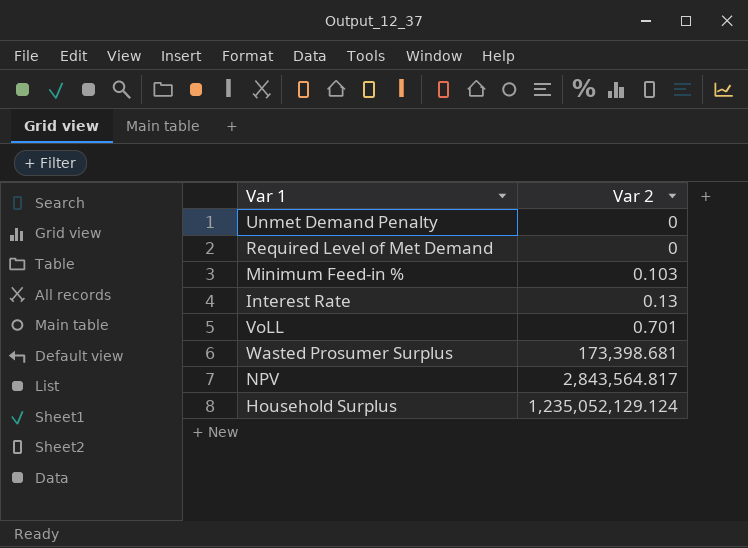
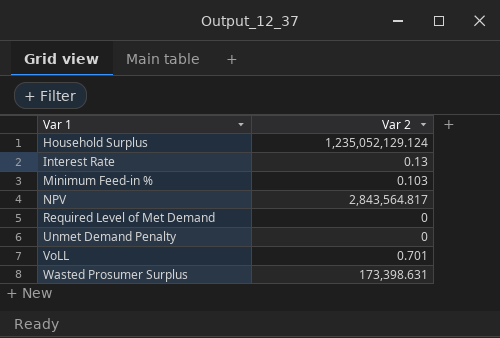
row order: Var 2 ascending -> Var 1 ascending
Wasted Prosumer Surplus | Var 2: 173,398.681 -> 173,398.631

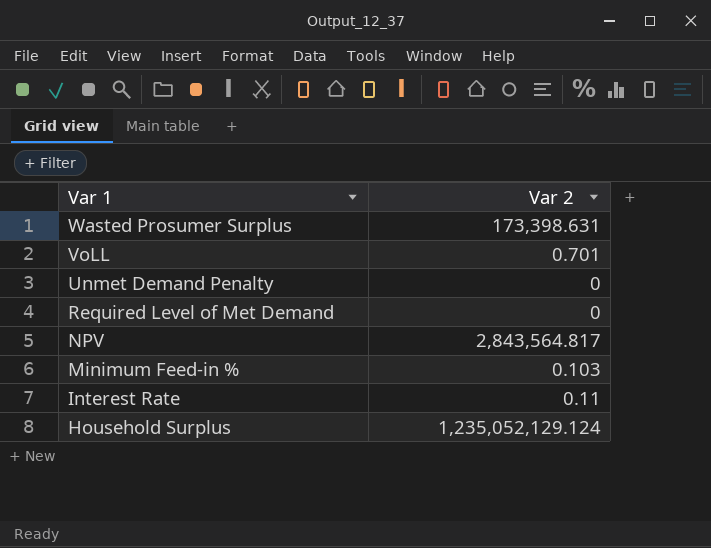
row order: Var 1 ascending -> Var 1 descending
Interest Rate | Var 2: 0.13 -> 0.11

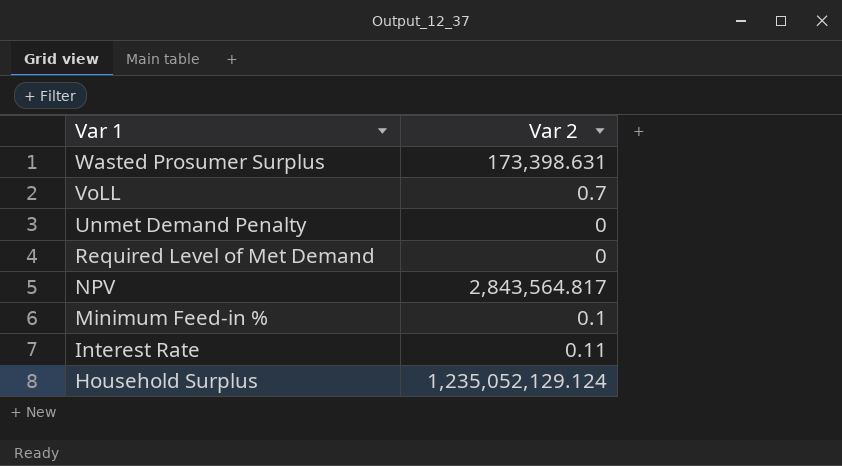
VoLL | Var 2: 0.701 -> 0.7
Minimum Feed-in % | Var 2: 0.103 -> 0.1

